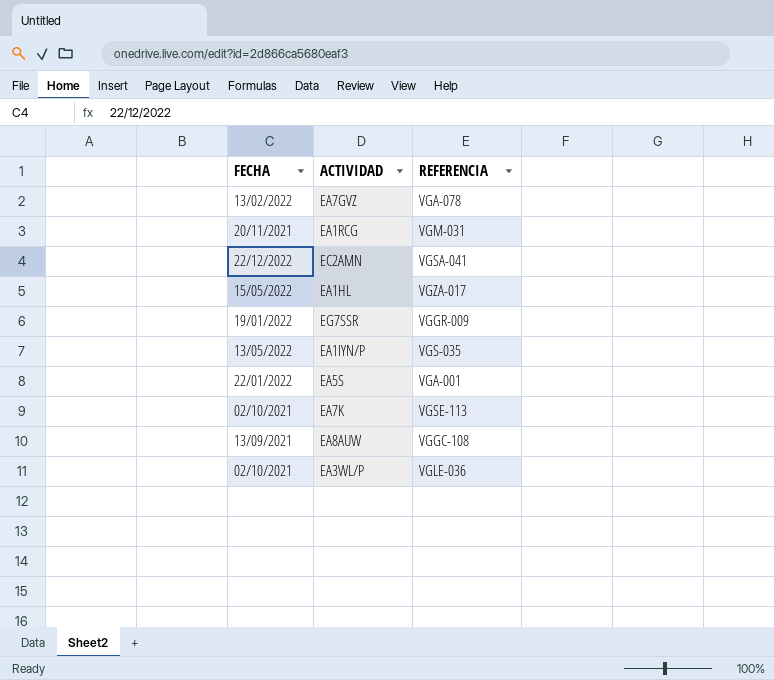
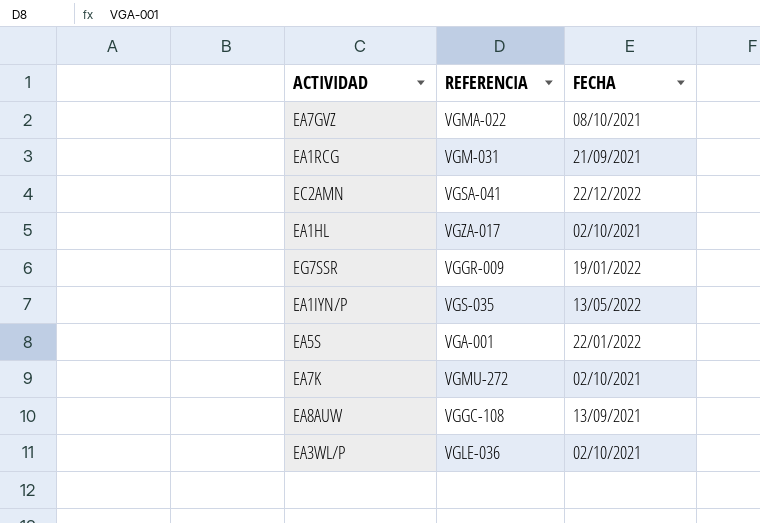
column FECHA | position: 1 -> 3
EA7GVZ | REFERENCIA: VGA-078 -> VGMA-022
EA7GVZ | FECHA: 13/02/2022 -> 08/10/2021
EA1RCG | FECHA: 20/11/2021 -> 21/09/2021
EA1HL | FECHA: 15/05/2022 -> 02/10/2021
EA7K | REFERENCIA: VGSE-113 -> VGMU-272

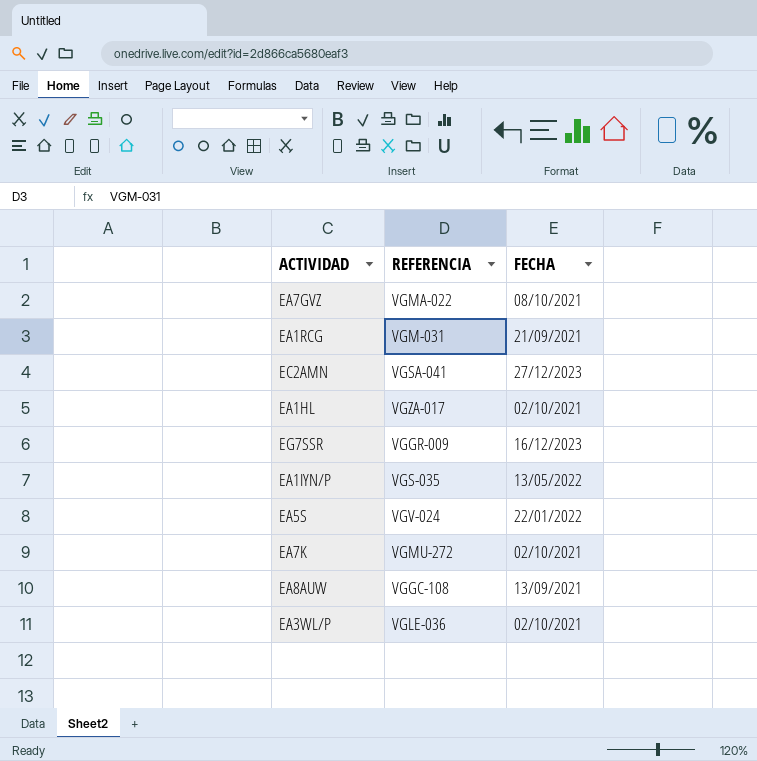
EC2AMN | FECHA: 22/12/2022 -> 27/12/2023
EG7SSR | FECHA: 19/01/2022 -> 16/12/2023
EA5S | REFERENCIA: VGA-001 -> VGV-024

